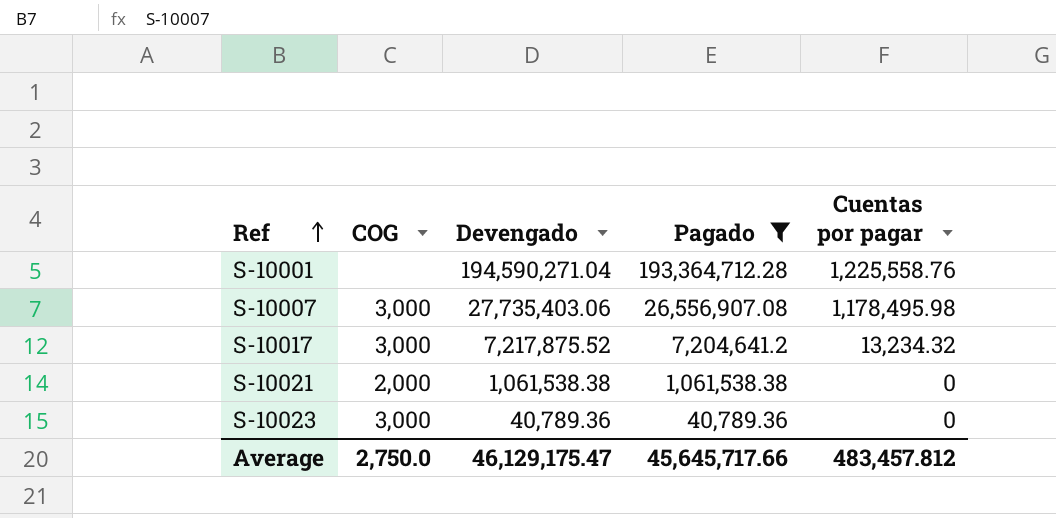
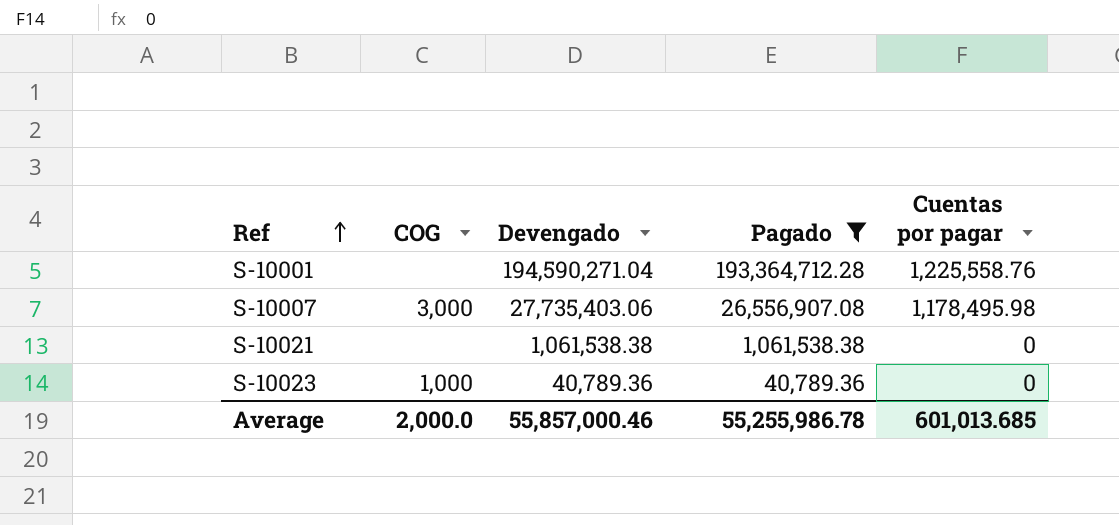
row S-10017: 3,000 | 7,217,875.52 | 7,204,641.2 | 13,234.32 -> none
S-10021 | COG: 2,000 -> none
S-10023 | COG: 3,000 -> 1,000
Average | COG: 2,750.0 -> 2,000.0
Average | Devengado: 46,129,175.47 -> 55,857,000.46
Average | Pagado: 45,645,717.66 -> 55,255,986.78
Average | Cuentas por pagar: 483,457.812 -> 601,013.685

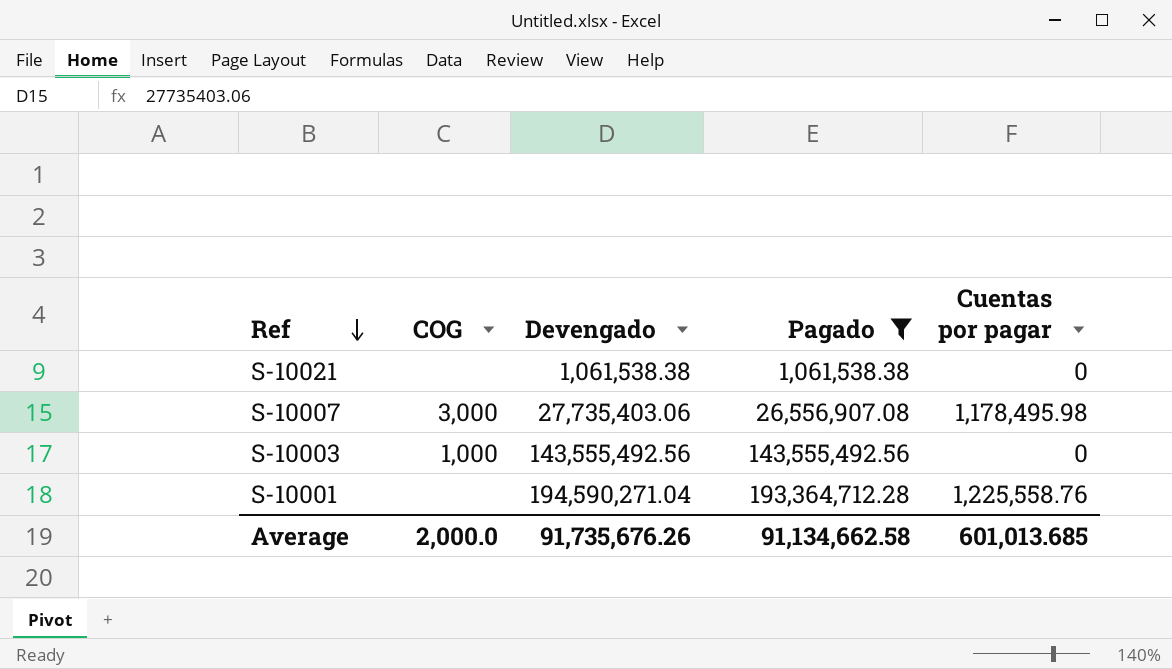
row order: Ref ascending -> Ref descending
row S-10023: 1,000 | 40,789.36 | 40,789.36 | 0 -> none
row S-10003: none -> 1,000 | 143,555,492.56 | 143,555,492.56 | 0
Average | Devengado: 55,857,000.46 -> 91,735,676.26
Average | Pagado: 55,255,986.78 -> 91,134,662.58

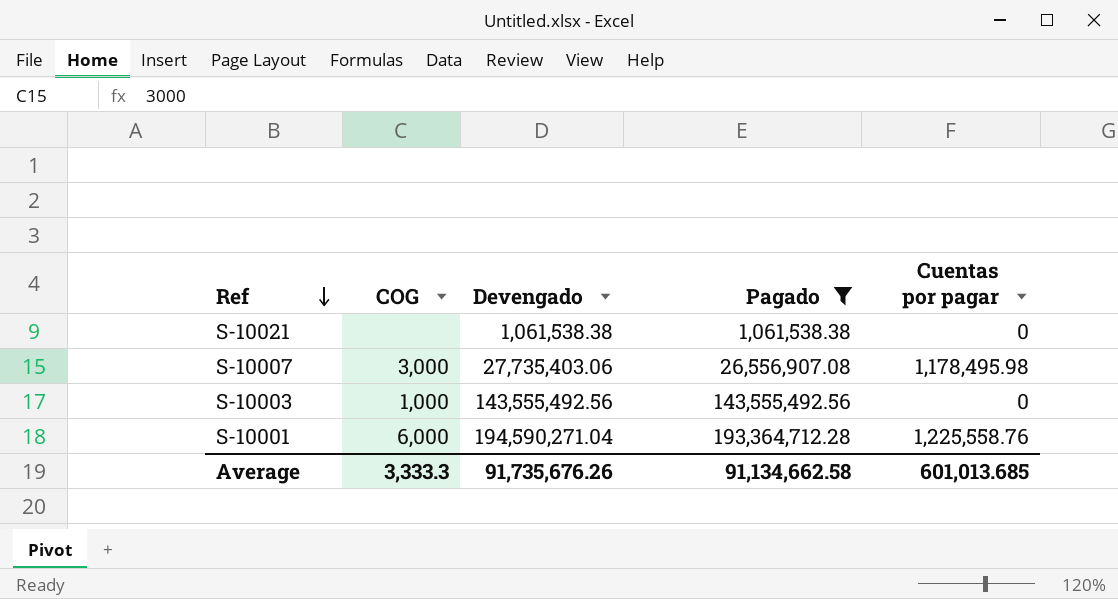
S-10001 | COG: none -> 6,000
Average | COG: 2,000.0 -> 3,333.3

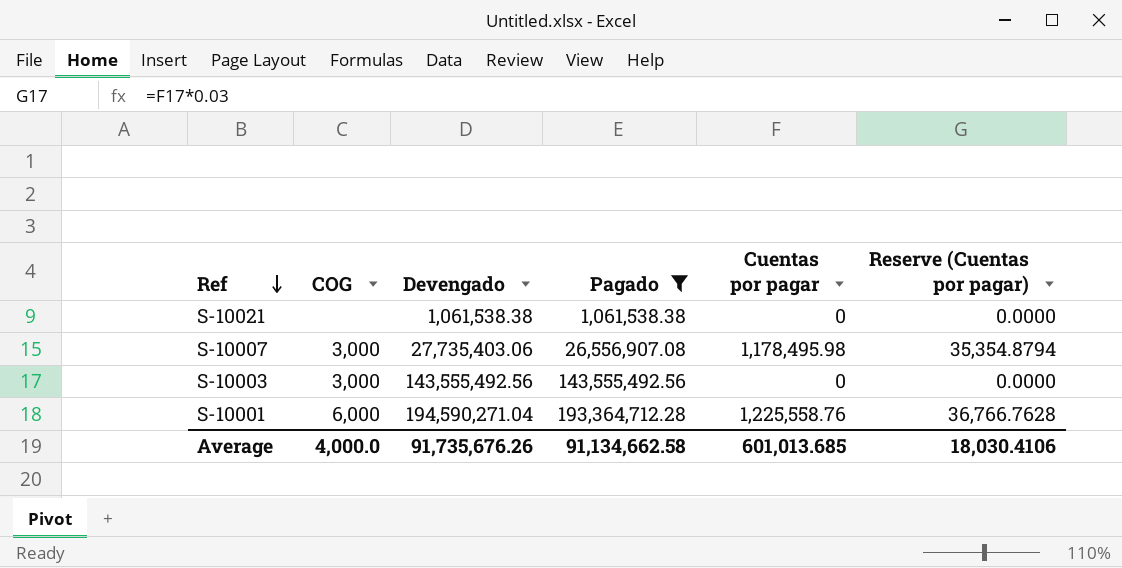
column Reserve (Cuentas por pagar) | formula: none -> [Cuentas por pagar] * 0.03
S-10003 | COG: 1,000 -> 3,000
Average | COG: 3,333.3 -> 4,000.0

